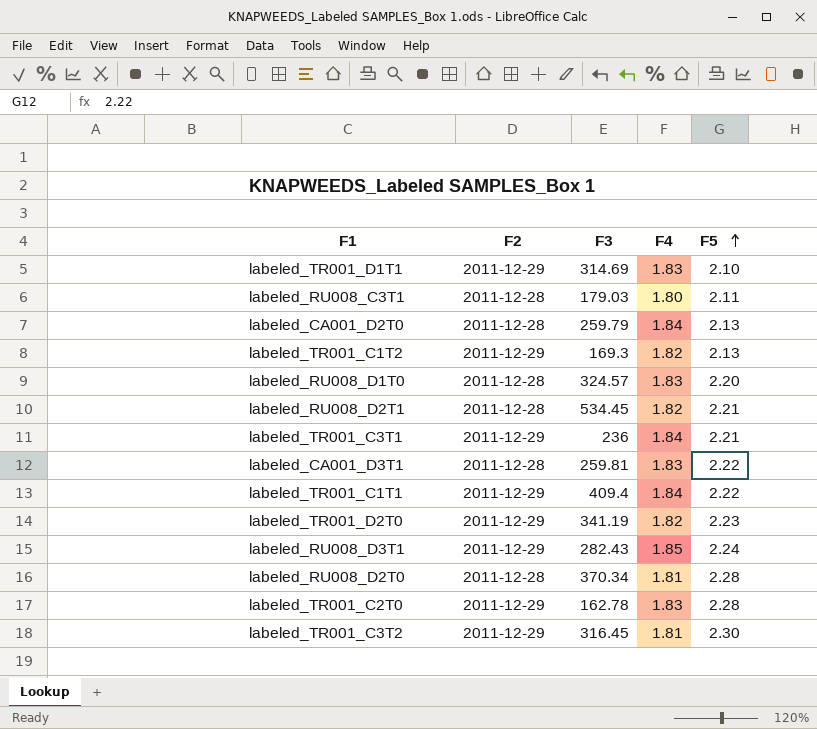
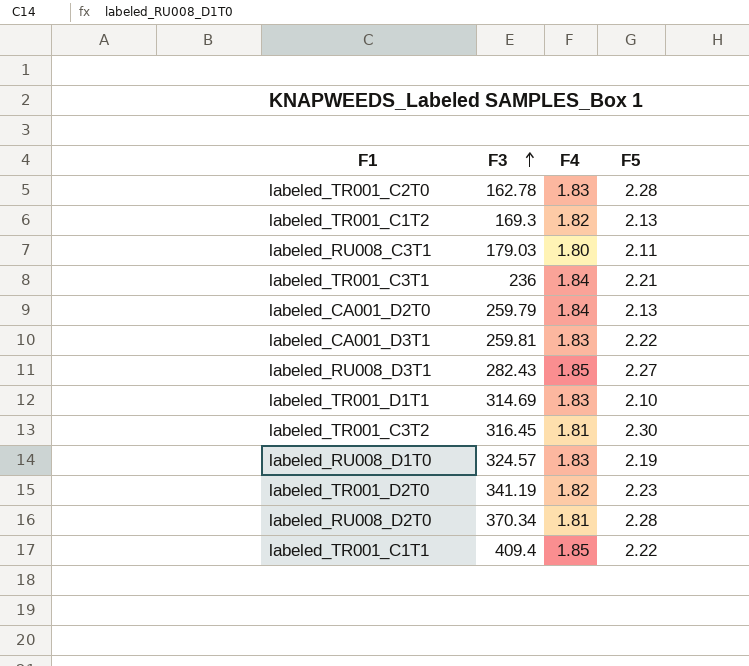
row order: F5 ascending -> F3 ascending
column F2 | position: 2 -> none
row labeled_RU008_D2T1: 2011-12-28 | 534.45 | 1.82 | 2.21 -> none
labeled_RU008_D3T1 | F5: 2.24 -> 2.27
labeled_RU008_D1T0 | F5: 2.20 -> 2.19
labeled_TR001_C1T1 | F4: 1.84 -> 1.85

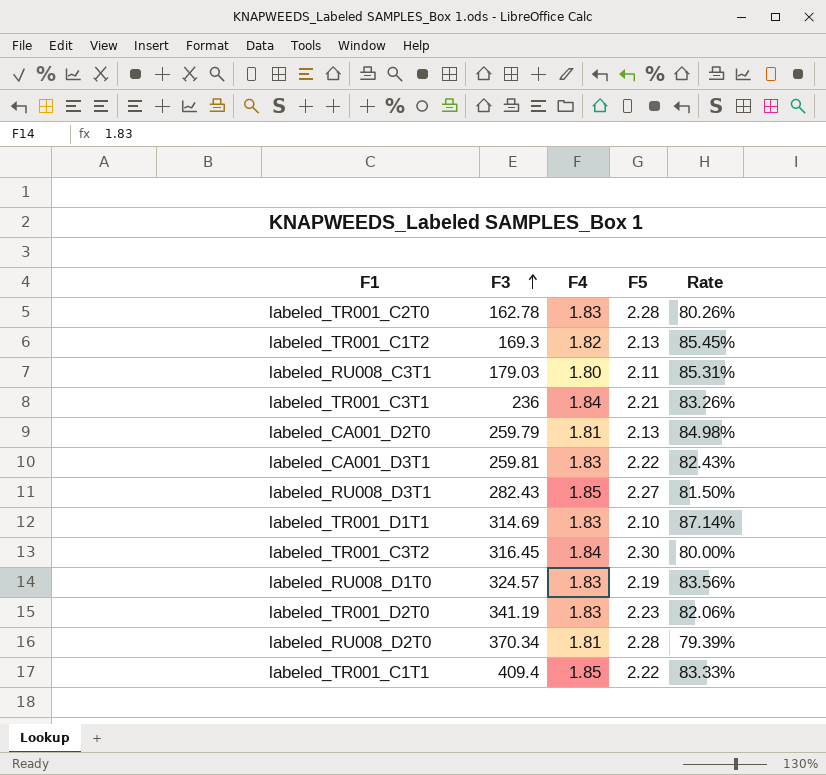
column Rate | formula: none -> [F4] / [F5]
labeled_CA001_D2T0 | F4: 1.84 -> 1.81
labeled_TR001_C3T2 | F4: 1.81 -> 1.84
labeled_TR001_D2T0 | F4: 1.82 -> 1.83

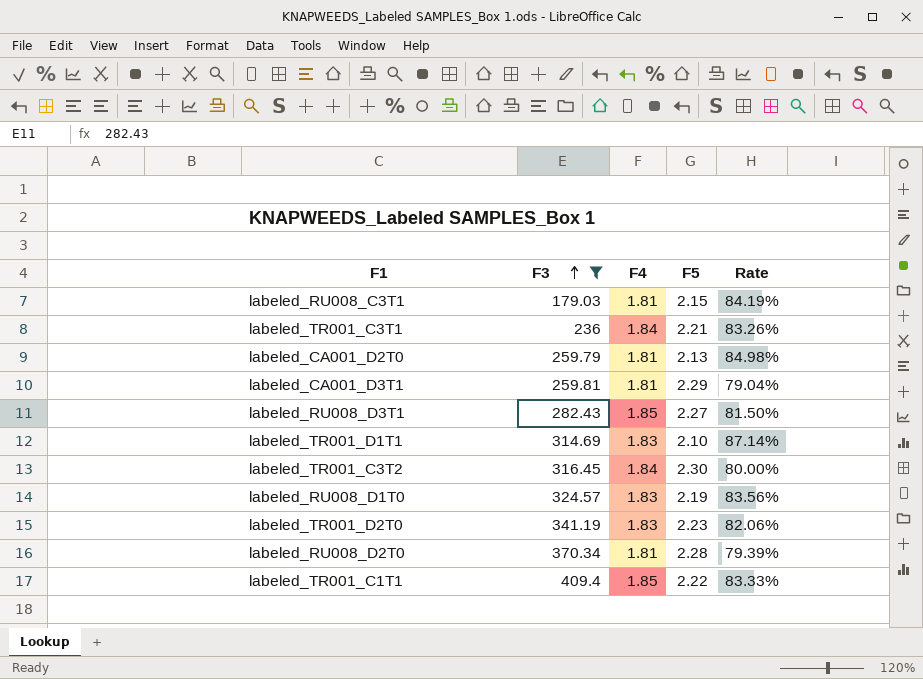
filter: none -> F3 >= 179.03
labeled_RU008_C3T1 | F4: 1.80 -> 1.81
labeled_RU008_C3T1 | F5: 2.11 -> 2.15
labeled_RU008_C3T1 | Rate: 85.31% -> 84.19%
labeled_CA001_D3T1 | F4: 1.83 -> 1.81
labeled_CA001_D3T1 | F5: 2.22 -> 2.29
labeled_CA001_D3T1 | Rate: 82.43% -> 79.04%

